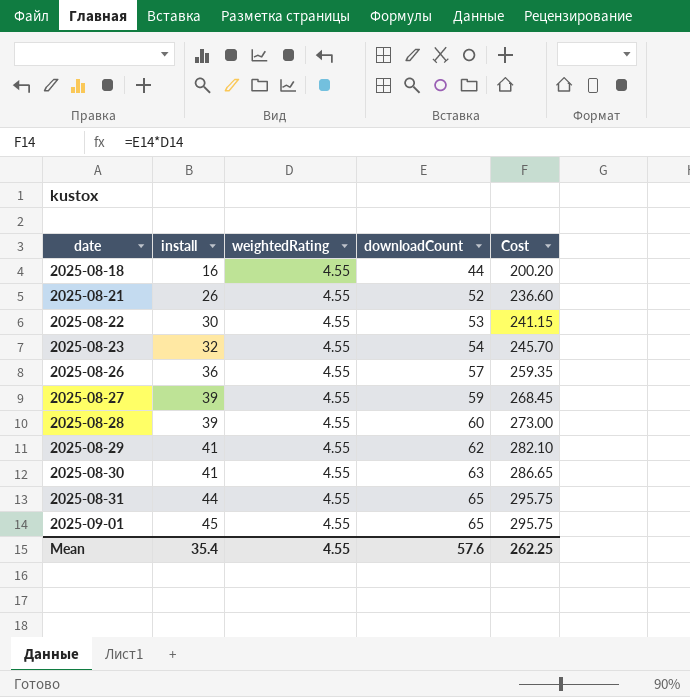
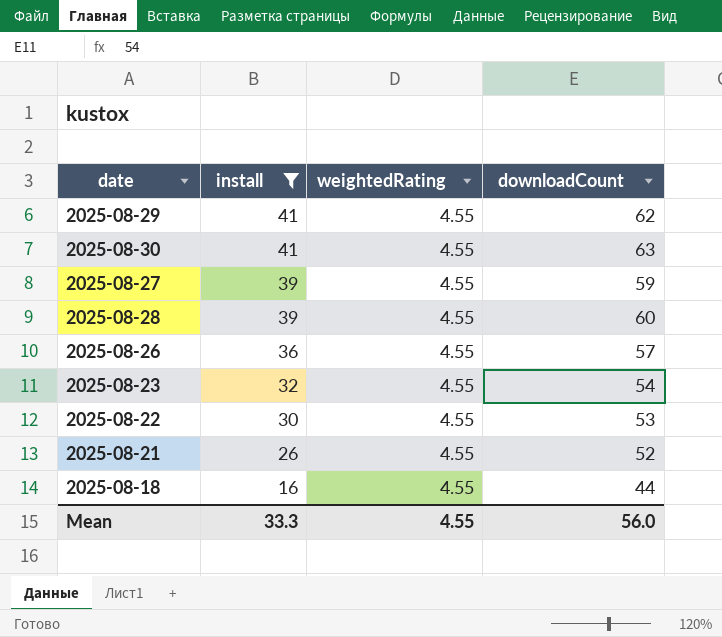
filter: none -> install <= 41
row order: date ascending -> install descending
column Cost | formula: [weightedRating] * [downloadCount] -> none
Mean | install: 35.4 -> 33.3
Mean | downloadCount: 57.6 -> 56.0

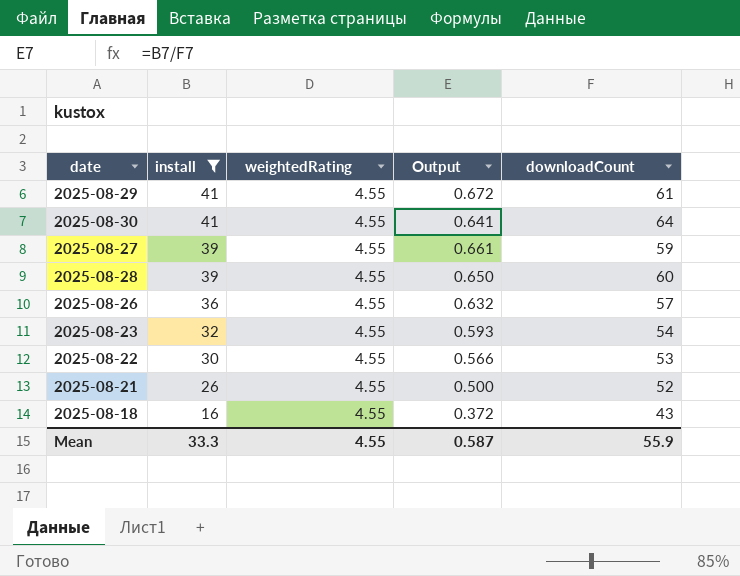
column Output | formula: none -> [install] / [downloadCount]
2025-08-29 | downloadCount: 62 -> 61
2025-08-30 | downloadCount: 63 -> 64
2025-08-18 | downloadCount: 44 -> 43
Mean | downloadCount: 56.0 -> 55.9

